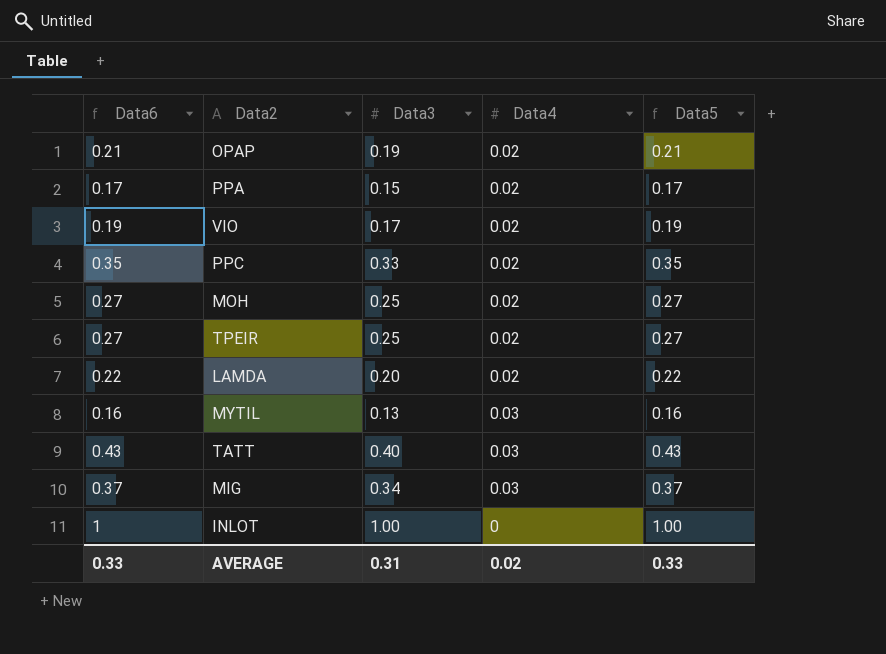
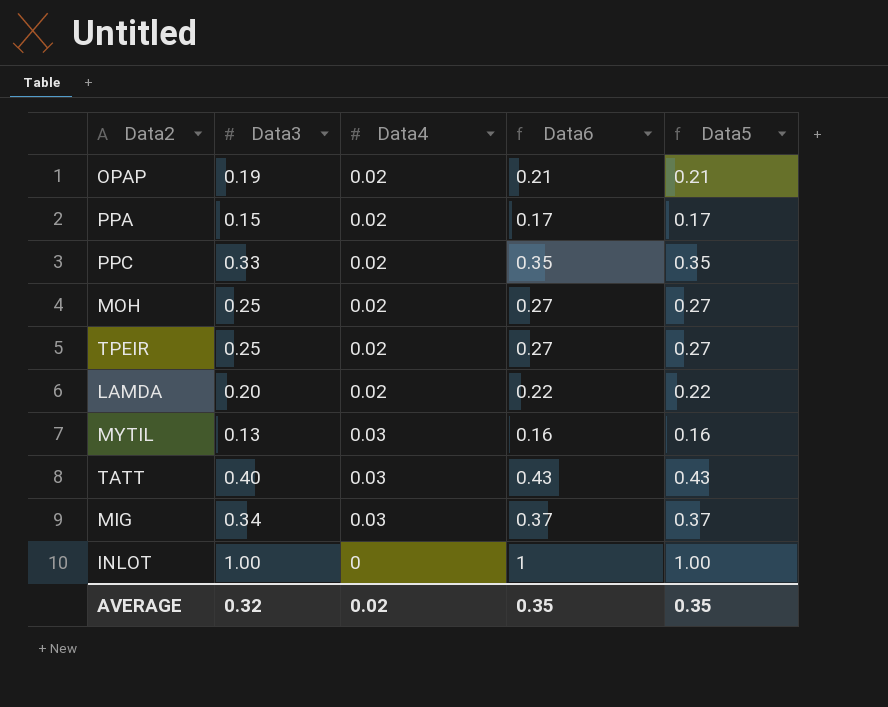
column Data6 | position: 1 -> 4
row VIO: 0.19 | 0.17 | 0.02 | 0.19 -> none
AVERAGE | Data3: 0.31 -> 0.32
AVERAGE | Data6: 0.33 -> 0.35
AVERAGE | Data5: 0.33 -> 0.35

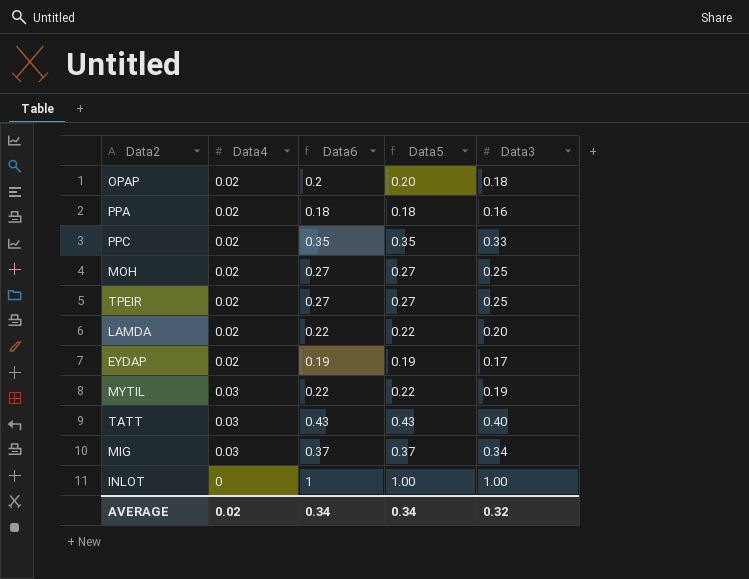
column Data3 | position: 2 -> 5
OPAP | Data6: 0.21 -> 0.2
OPAP | Data5: 0.21 -> 0.20
OPAP | Data3: 0.19 -> 0.18
PPA | Data6: 0.17 -> 0.18
PPA | Data5: 0.17 -> 0.18
PPA | Data3: 0.15 -> 0.16
row EYDAP: none -> 0.02 | 0.19 | 0.19 | 0.17
MYTIL | Data6: 0.16 -> 0.22
MYTIL | Data5: 0.16 -> 0.22
MYTIL | Data3: 0.13 -> 0.19
AVERAGE | Data6: 0.35 -> 0.34
AVERAGE | Data5: 0.35 -> 0.34

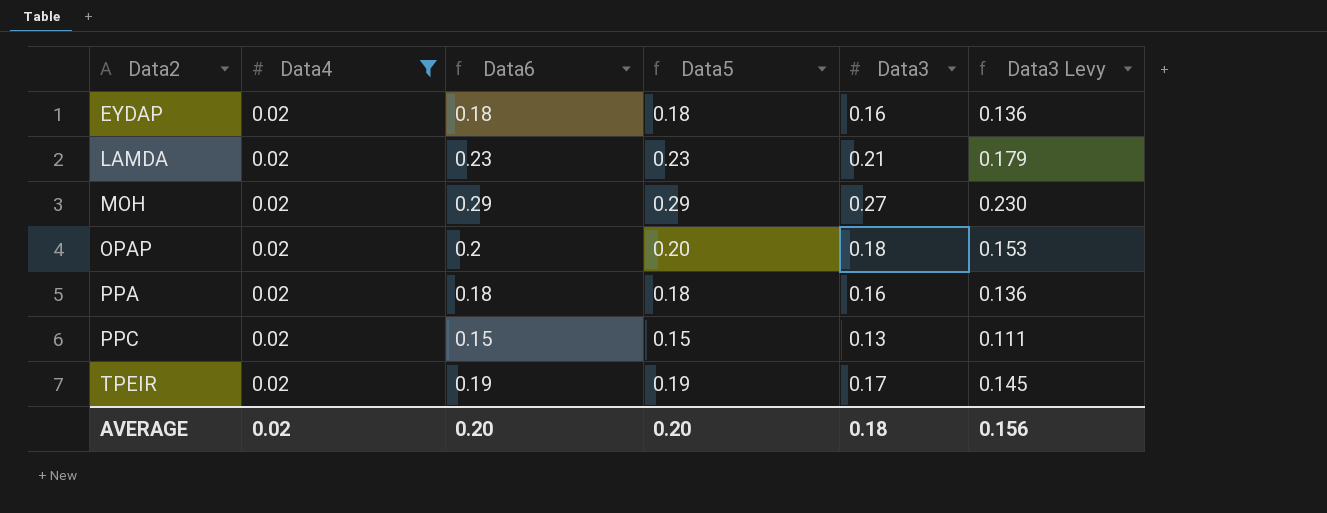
filter: none -> Data4 = 0.02
row order: none -> Data2 ascending
column Data3 Levy | formula: none -> [Data3] * 0.85
EYDAP | Data6: 0.19 -> 0.18
EYDAP | Data5: 0.19 -> 0.18
EYDAP | Data3: 0.17 -> 0.16
LAMDA | Data6: 0.22 -> 0.23
LAMDA | Data5: 0.22 -> 0.23
LAMDA | Data3: 0.20 -> 0.21
MOH | Data6: 0.27 -> 0.29
MOH | Data5: 0.27 -> 0.29
MOH | Data3: 0.25 -> 0.27
PPC | Data6: 0.35 -> 0.15
PPC | Data5: 0.35 -> 0.15
PPC | Data3: 0.33 -> 0.13
TPEIR | Data6: 0.27 -> 0.19
TPEIR | Data5: 0.27 -> 0.19
TPEIR | Data3: 0.25 -> 0.17
AVERAGE | Data6: 0.34 -> 0.20
AVERAGE | Data5: 0.34 -> 0.20
AVERAGE | Data3: 0.32 -> 0.18

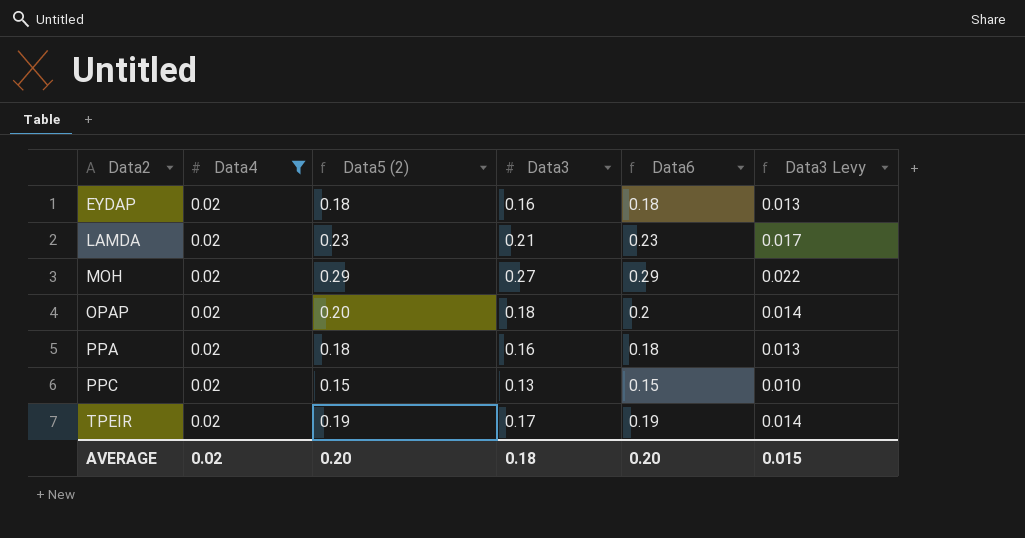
column name: Data5 -> Data5 (2)
column Data6 | position: 3 -> 5
column Data3 Levy | formula: [Data3] * 0.85 -> [Data3] * 0.08
AVERAGE | Data3 Levy: 0.156 -> 0.015

